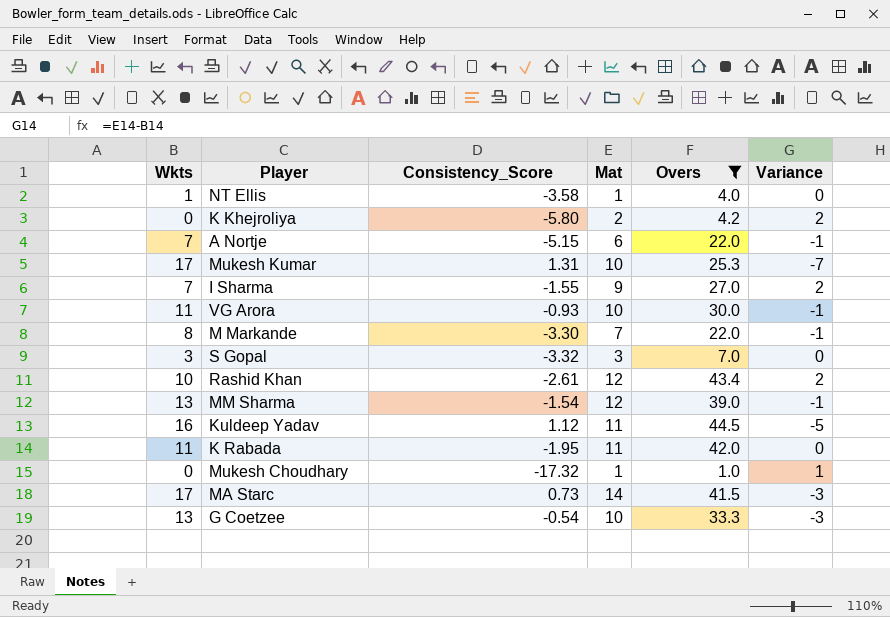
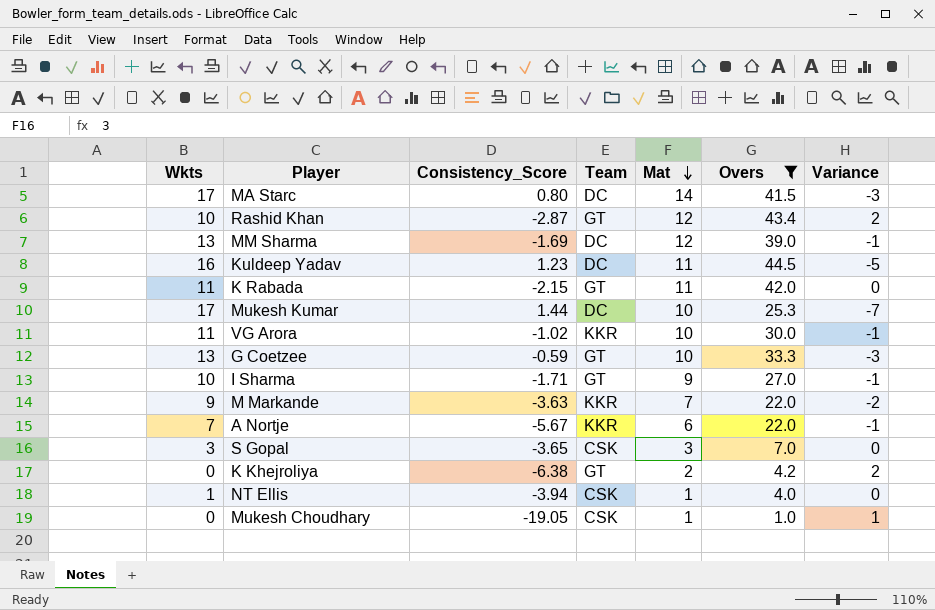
row order: none -> Mat descending
column Team | position: none -> 4
MA Starc | Consistency_Score: 0.73 -> 0.80
Rashid Khan | Consistency_Score: -2.61 -> -2.87
MM Sharma | Consistency_Score: -1.54 -> -1.69
Kuldeep Yadav | Consistency_Score: 1.12 -> 1.23
K Rabada | Consistency_Score: -1.95 -> -2.15
Mukesh Kumar | Consistency_Score: 1.31 -> 1.44
VG Arora | Consistency_Score: -0.93 -> -1.02
G Coetzee | Consistency_Score: -0.54 -> -0.59
I Sharma | Wkts: 7 -> 10
I Sharma | Consistency_Score: -1.55 -> -1.71
I Sharma | Variance: 2 -> -1
M Markande | Wkts: 8 -> 9
M Markande | Consistency_Score: -3.30 -> -3.63
M Markande | Variance: -1 -> -2
A Nortje | Consistency_Score: -5.15 -> -5.67
S Gopal | Consistency_Score: -3.32 -> -3.65
K Khejroliya | Consistency_Score: -5.80 -> -6.38
NT Ellis | Consistency_Score: -3.58 -> -3.94
Mukesh Choudhary | Consistency_Score: -17.32 -> -19.05

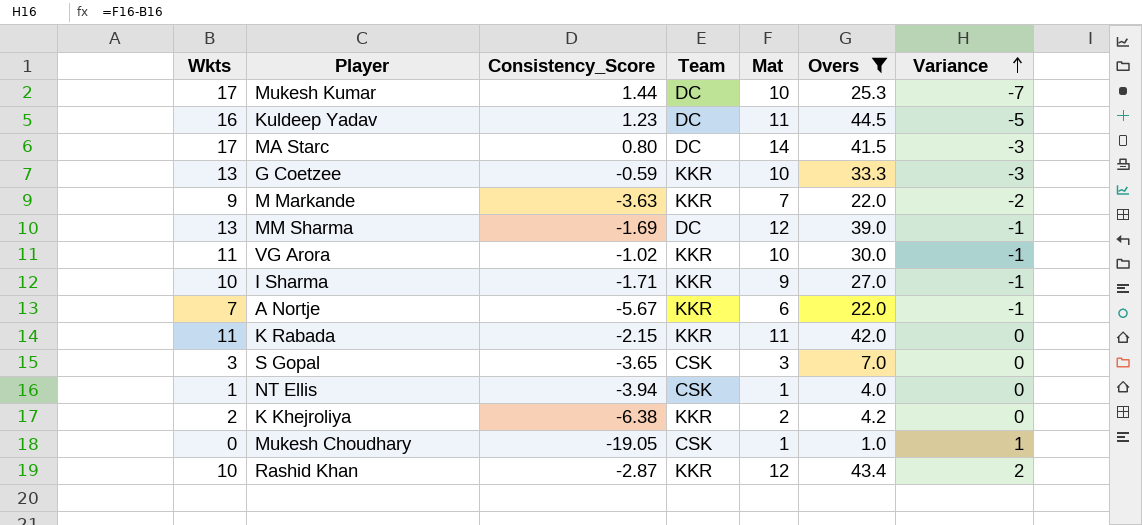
row order: Mat descending -> Variance ascending
G Coetzee | Team: GT -> KKR
I Sharma | Team: GT -> KKR
K Rabada | Team: GT -> KKR
K Khejroliya | Wkts: 0 -> 2
K Khejroliya | Team: GT -> KKR
K Khejroliya | Variance: 2 -> 0
Rashid Khan | Team: GT -> KKR

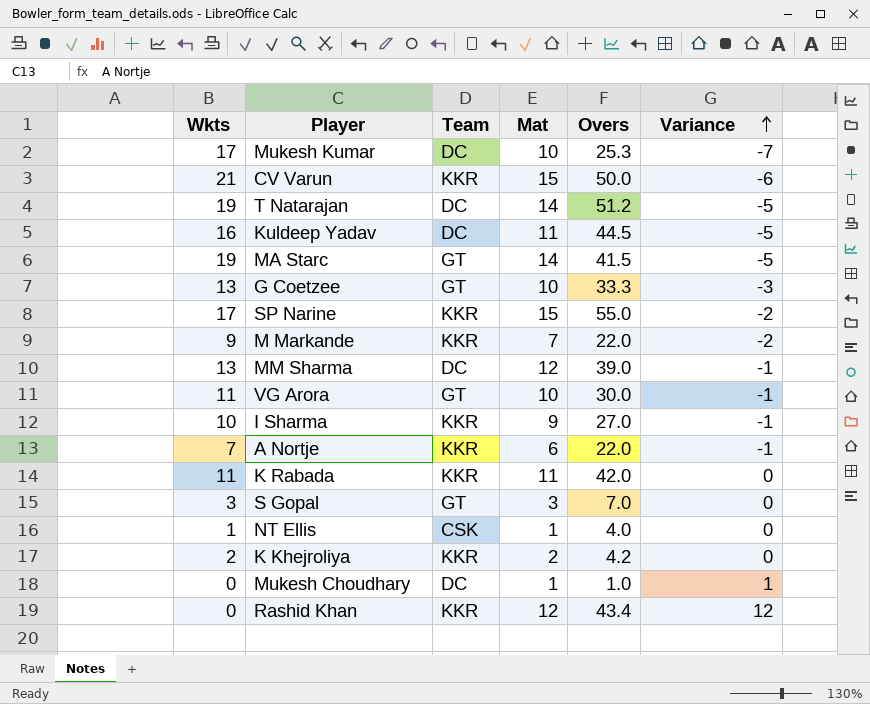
filter: Overs <= 44.5 -> none
column Consistency_Score | position: 3 -> none
MA Starc | Wkts: 17 -> 19
MA Starc | Team: DC -> GT
MA Starc | Variance: -3 -> -5
G Coetzee | Team: KKR -> GT
VG Arora | Team: KKR -> GT
S Gopal | Team: CSK -> GT
Mukesh Choudhary | Team: CSK -> DC
Rashid Khan | Wkts: 10 -> 0
Rashid Khan | Variance: 2 -> 12

